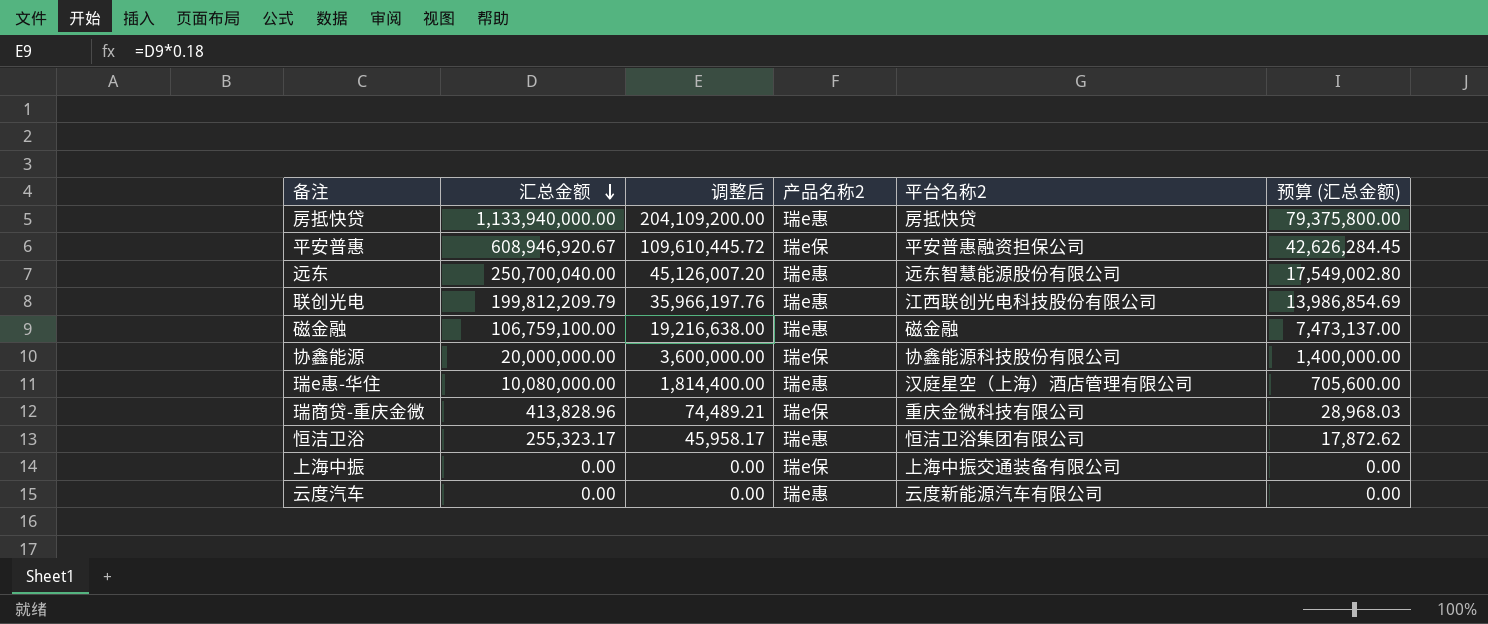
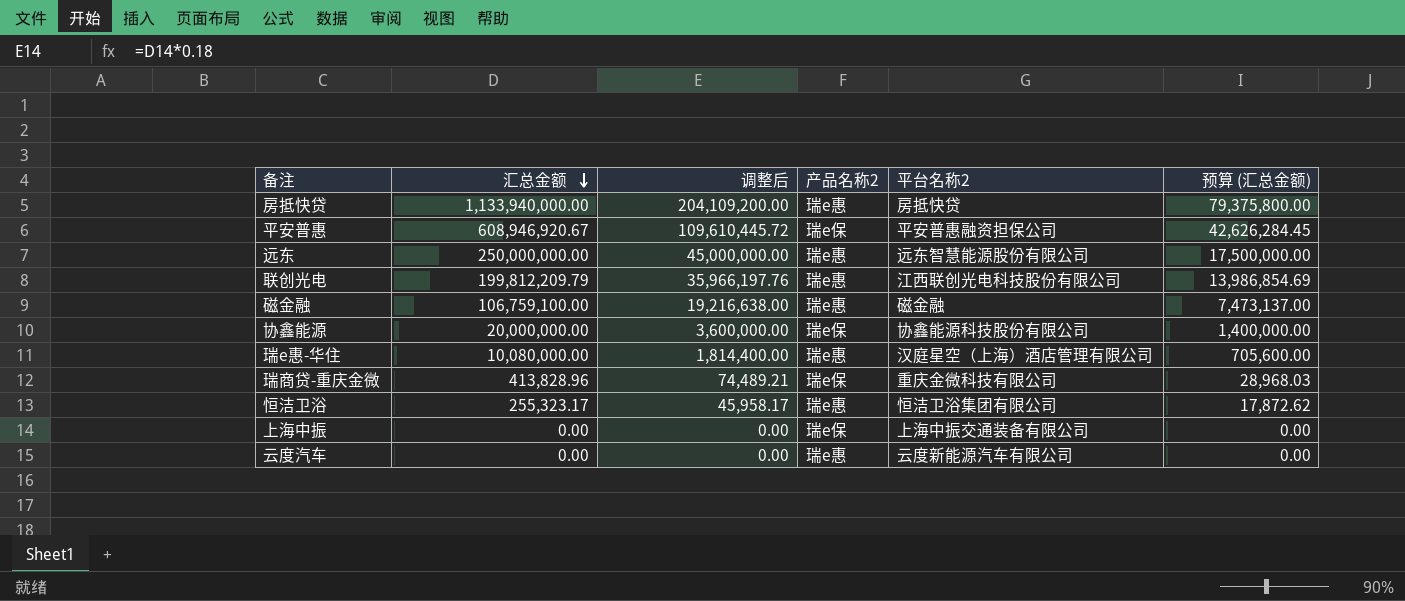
远东 | 汇总金额: 250,700,040.00 -> 250,000,000.00
远东 | 调整后: 45,126,007.20 -> 45,000,000.00
远东 | 预算 (汇总金额): 17,549,002.80 -> 17,500,000.00

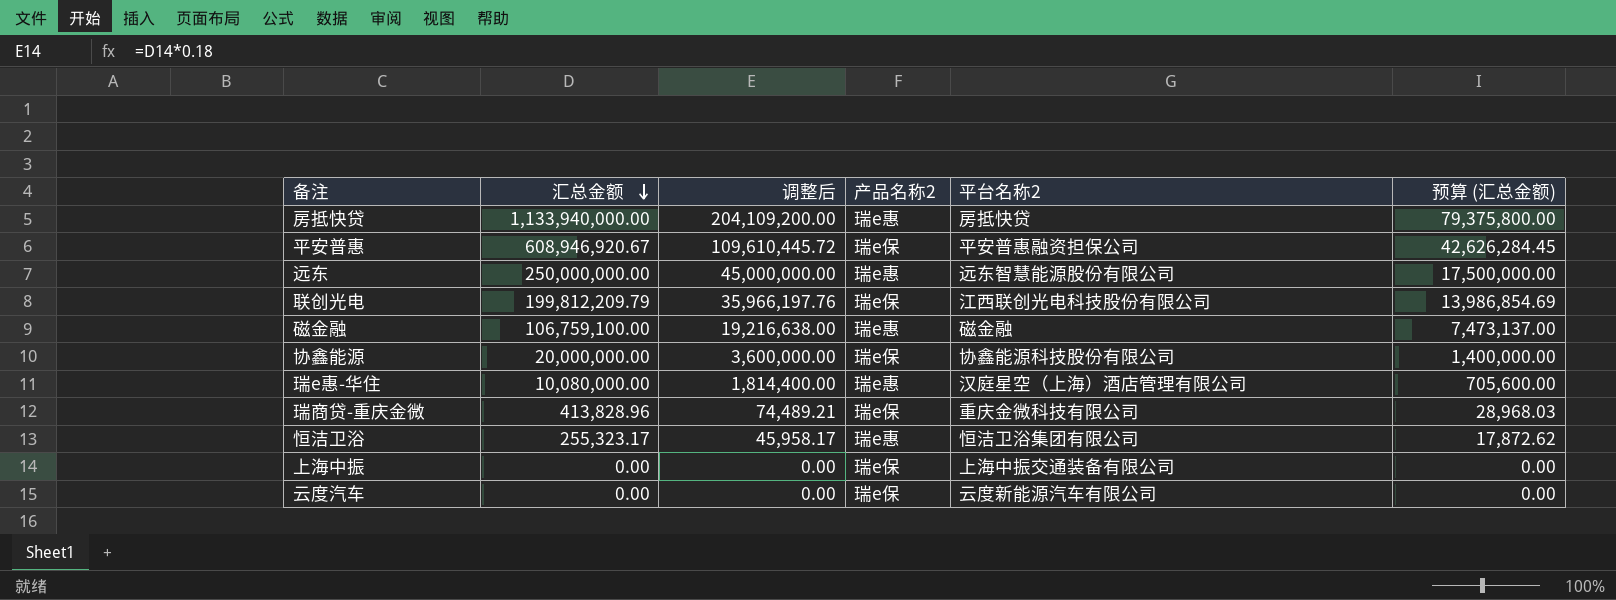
联创光电 | 产品名称2: 瑞e惠 -> 瑞e保
云度汽车 | 产品名称2: 瑞e惠 -> 瑞e保

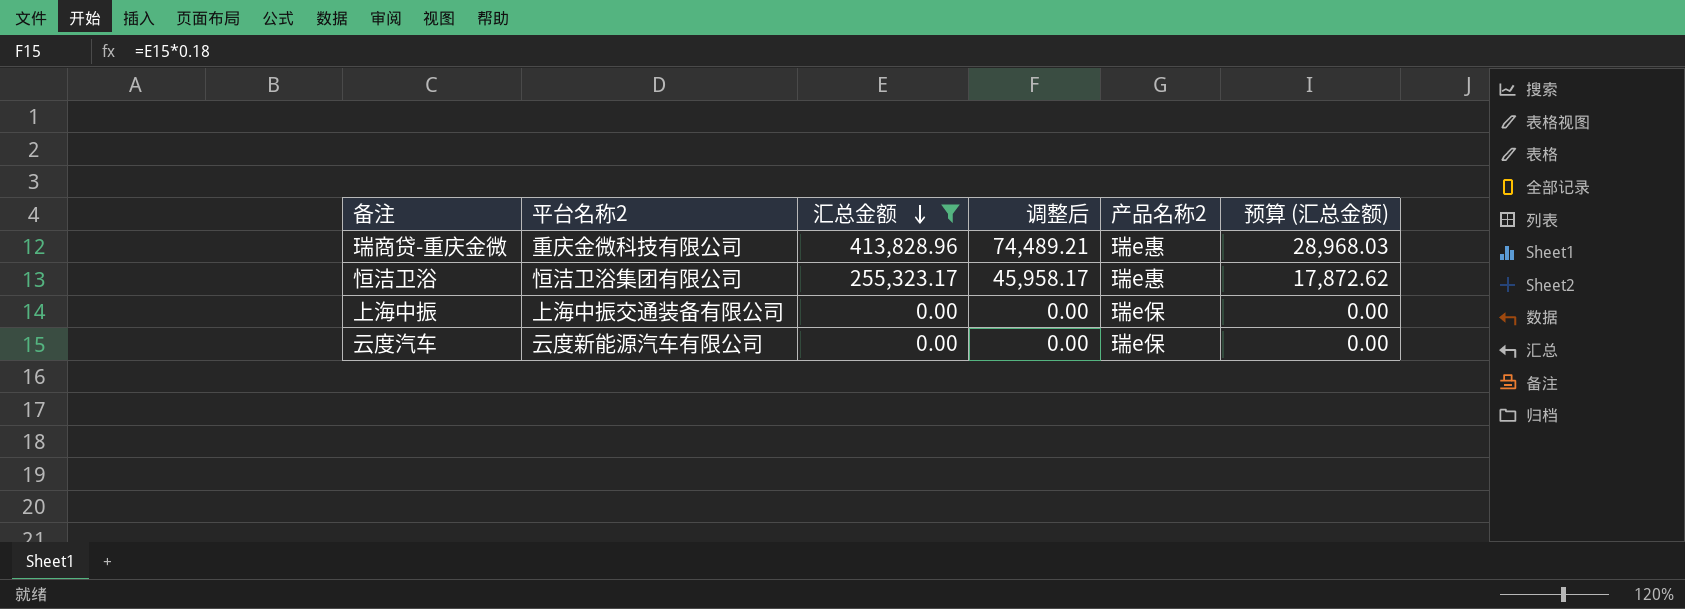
filter: none -> 汇总金额 <= 413,828.96
column 平台名称2 | position: 5 -> 2
瑞商贷-重庆金微 | 产品名称2: 瑞e保 -> 瑞e惠

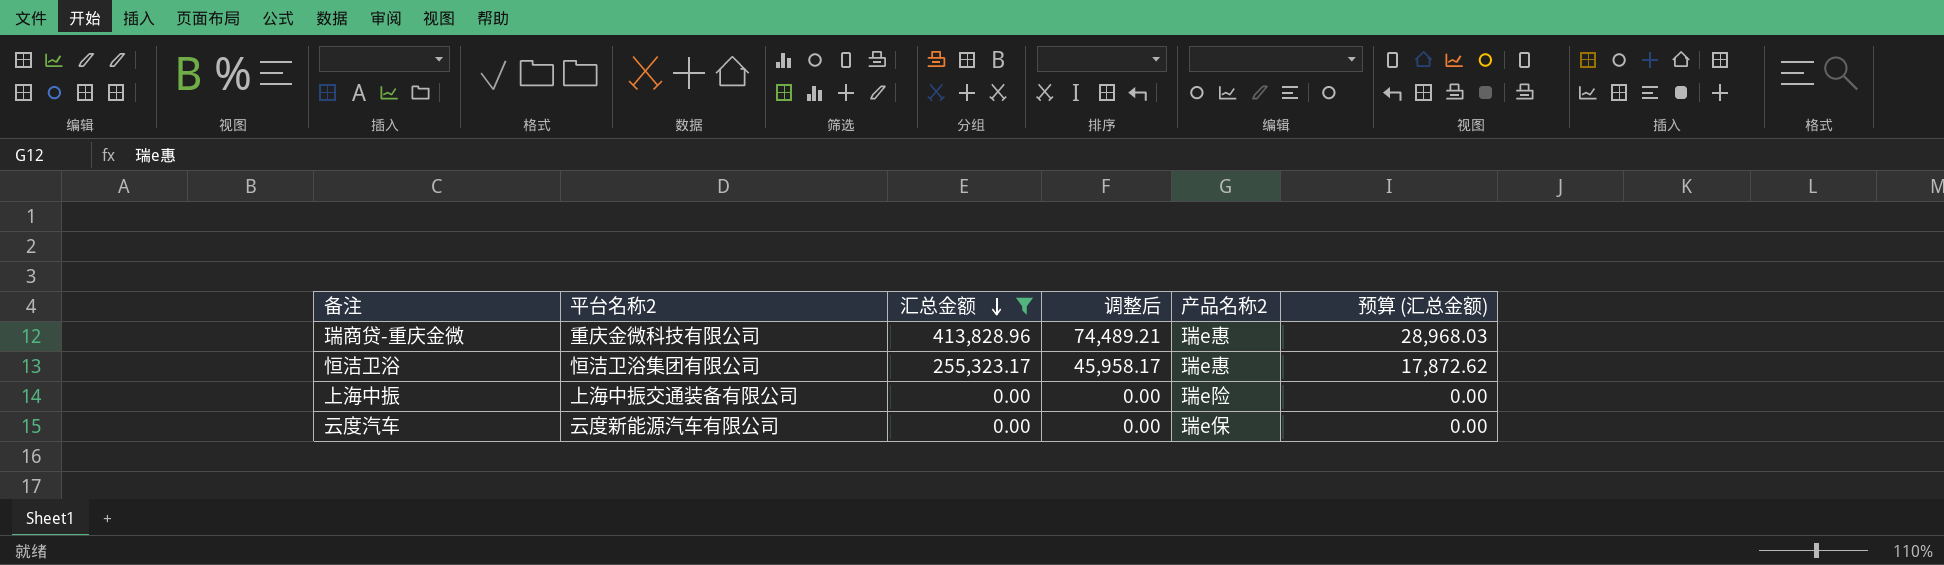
上海中振 | 产品名称2: 瑞e保 -> 瑞e险

